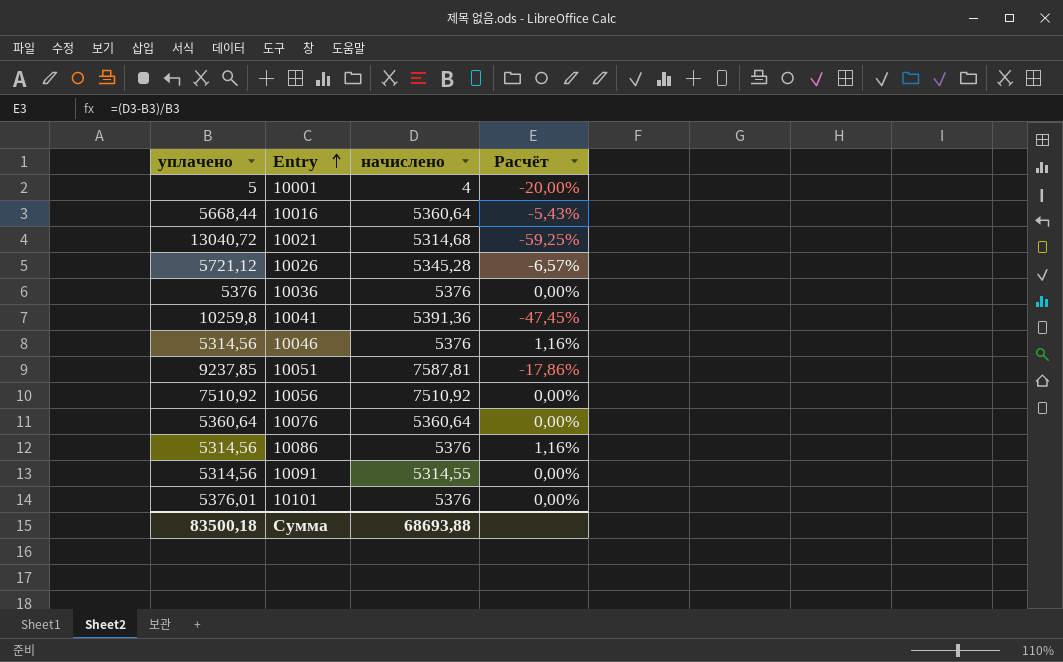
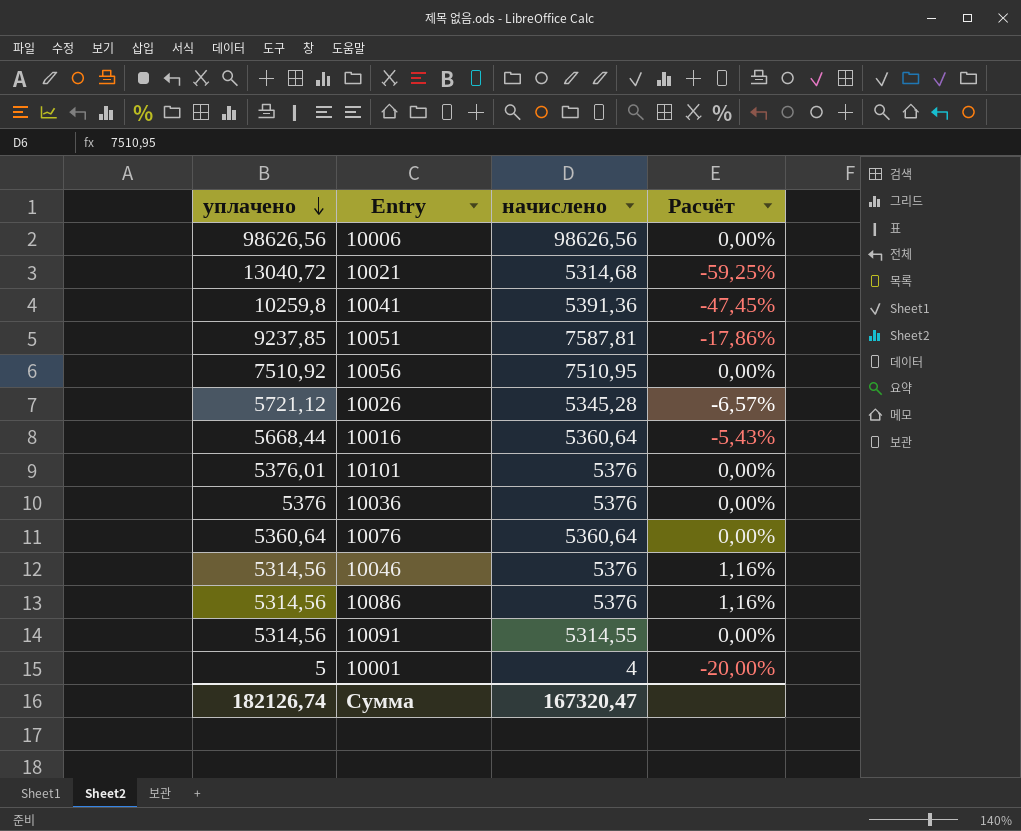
row order: Entry ascending -> уплачено descending
row 10006: none -> 98626,56 | 98626,56 | 0,00%
10056 | начислено: 7510,92 -> 7510,95
Сумма | уплачено: 83500,18 -> 182126,74
Сумма | начислено: 68693,88 -> 167320,47

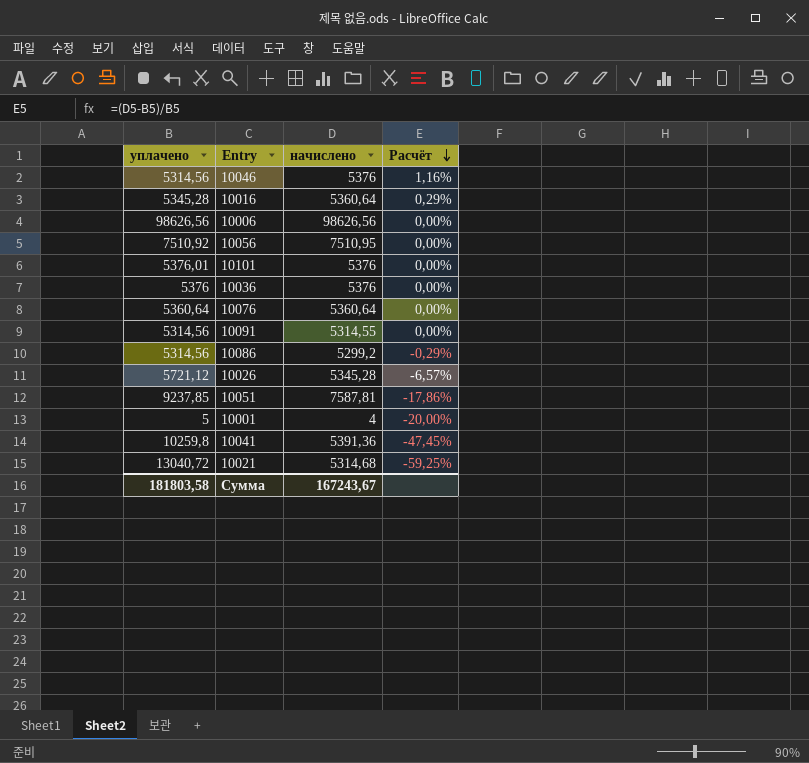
row order: уплачено descending -> Расчёт descending
10016 | уплачено: 5668,44 -> 5345,28
10016 | Расчёт: -5,43% -> 0,29%
10086 | начислено: 5376 -> 5299,2
10086 | Расчёт: 1,16% -> -0,29%
Сумма | уплачено: 182126,74 -> 181803,58
Сумма | начислено: 167320,47 -> 167243,67

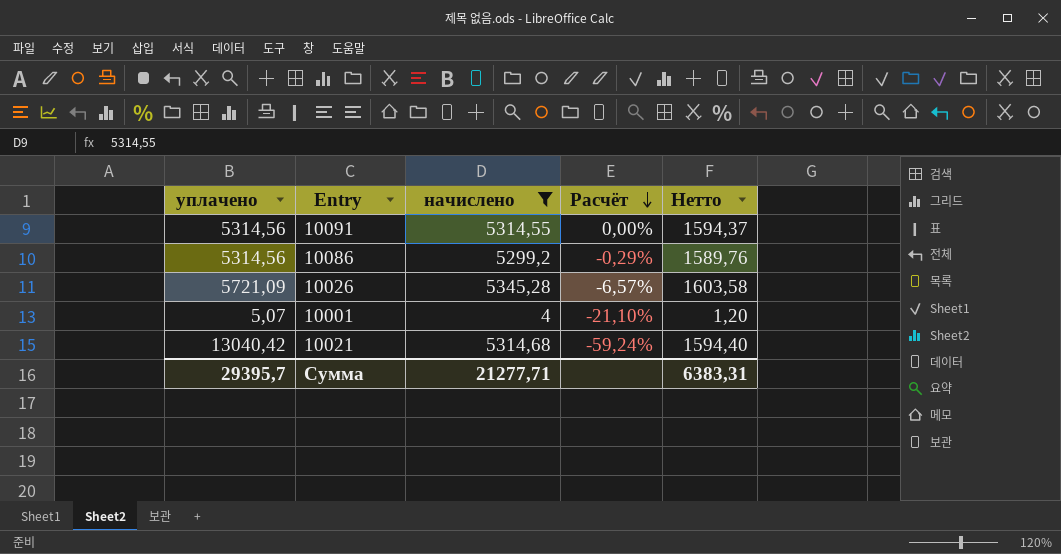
filter: none -> начислено <= 5345,28
column Нетто | formula: none -> [начислено] * 0,3
10026 | уплачено: 5721,12 -> 5721,09
10001 | уплачено: 5 -> 5,07
10001 | Расчёт: -20,00% -> -21,10%
10021 | уплачено: 13040,72 -> 13040,42
10021 | Расчёт: -59,25% -> -59,24%
Сумма | уплачено: 181803,58 -> 29395,7
Сумма | начислено: 167243,67 -> 21277,71

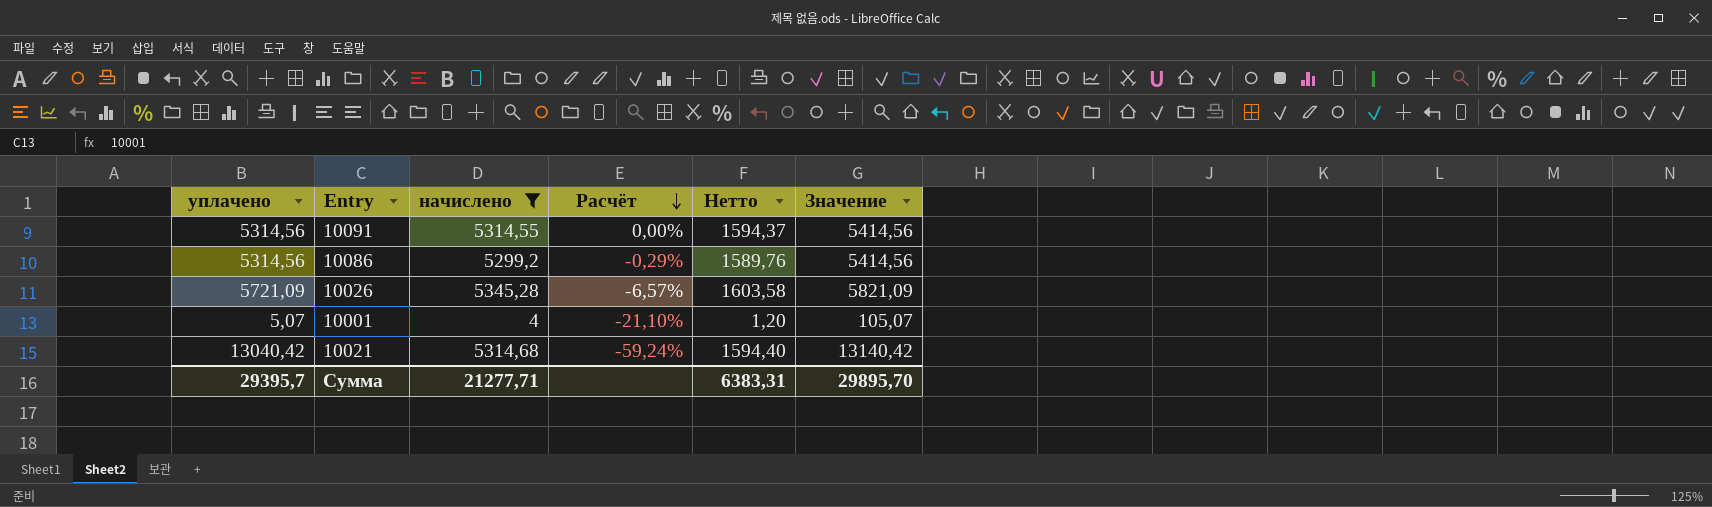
column Значение | formula: none -> [уплачено] + 100

